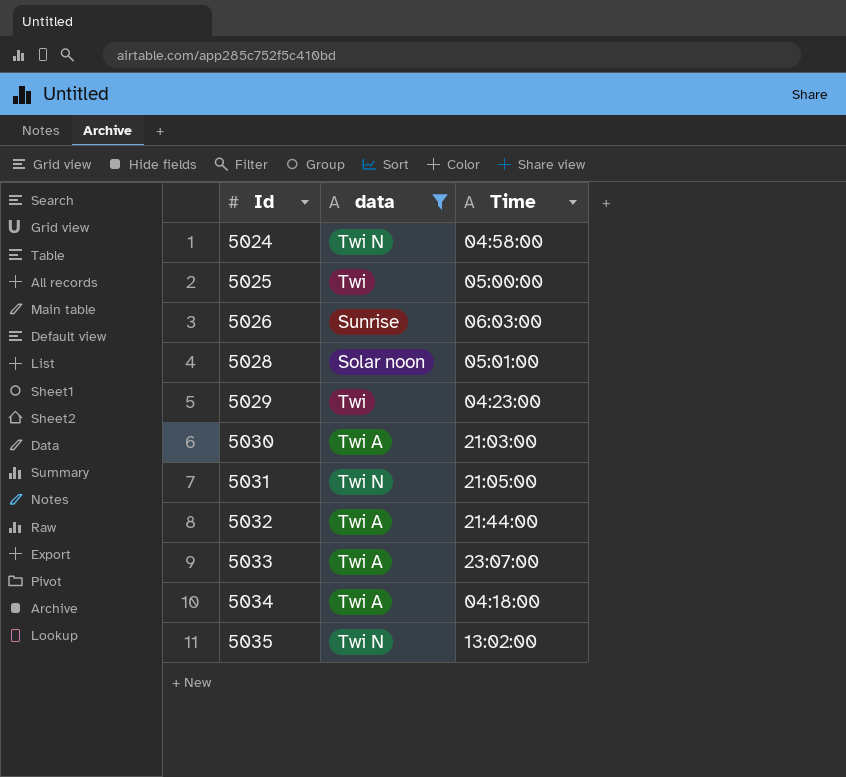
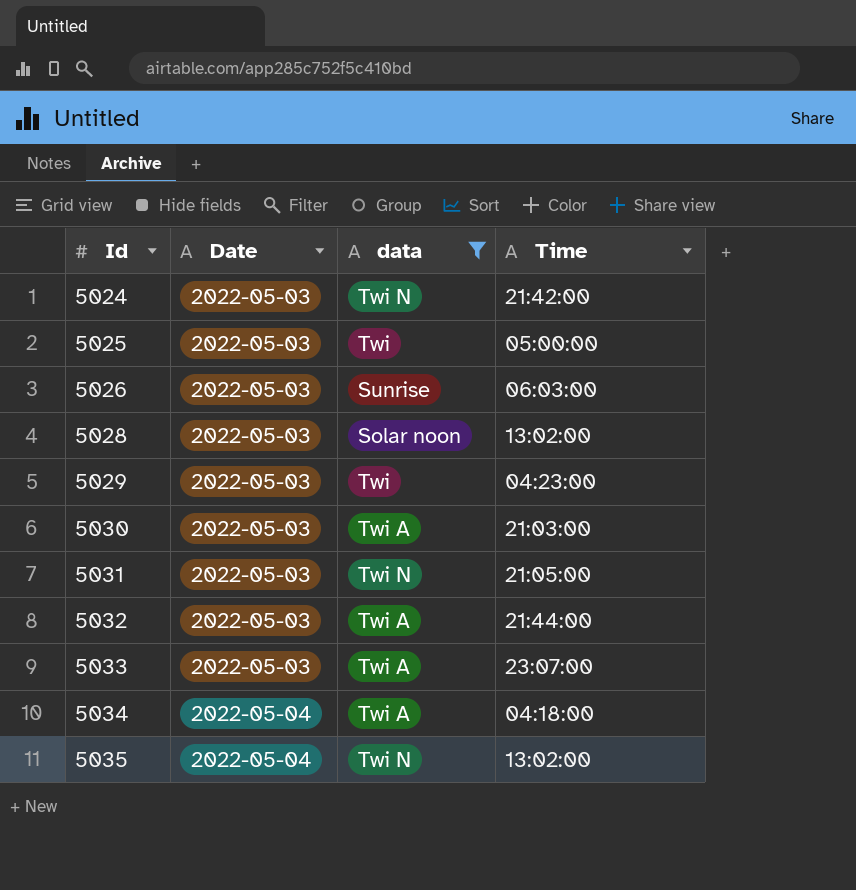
column Date | position: none -> 2
5024 | Time: 04:58:00 -> 21:42:00
5028 | Time: 05:01:00 -> 13:02:00

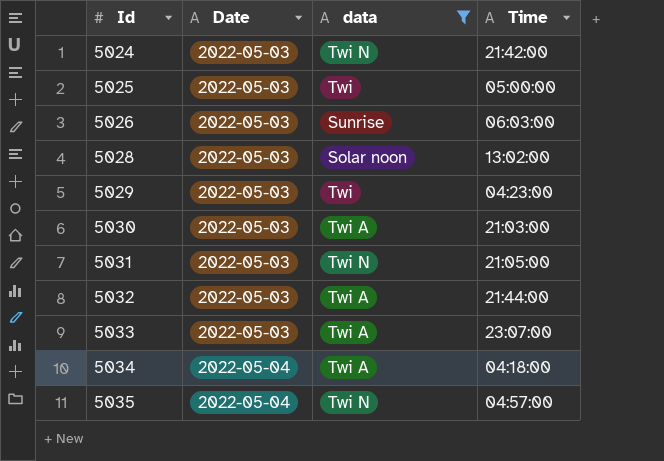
5035 | Time: 13:02:00 -> 04:57:00

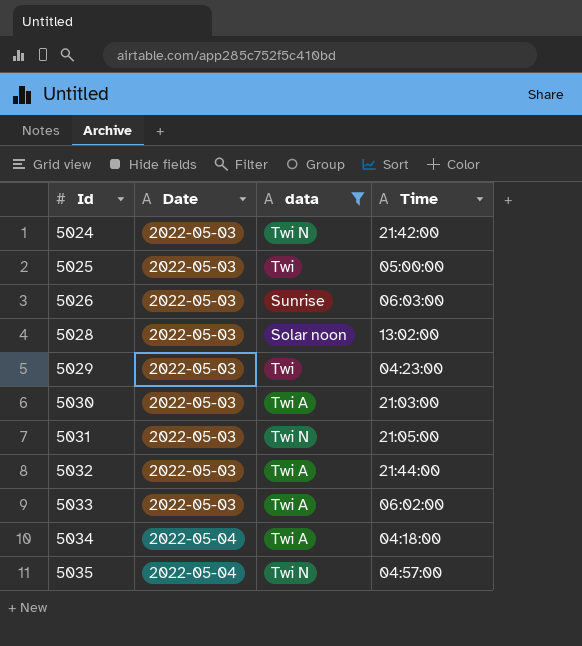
5033 | Time: 23:07:00 -> 06:02:00

